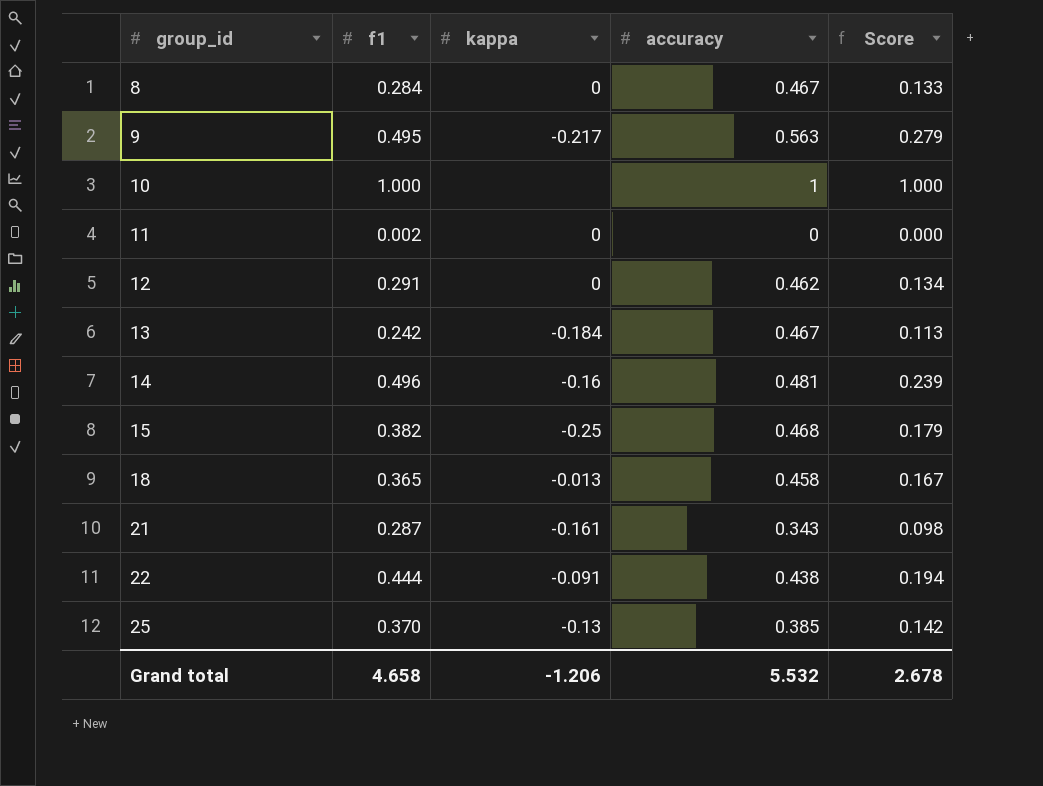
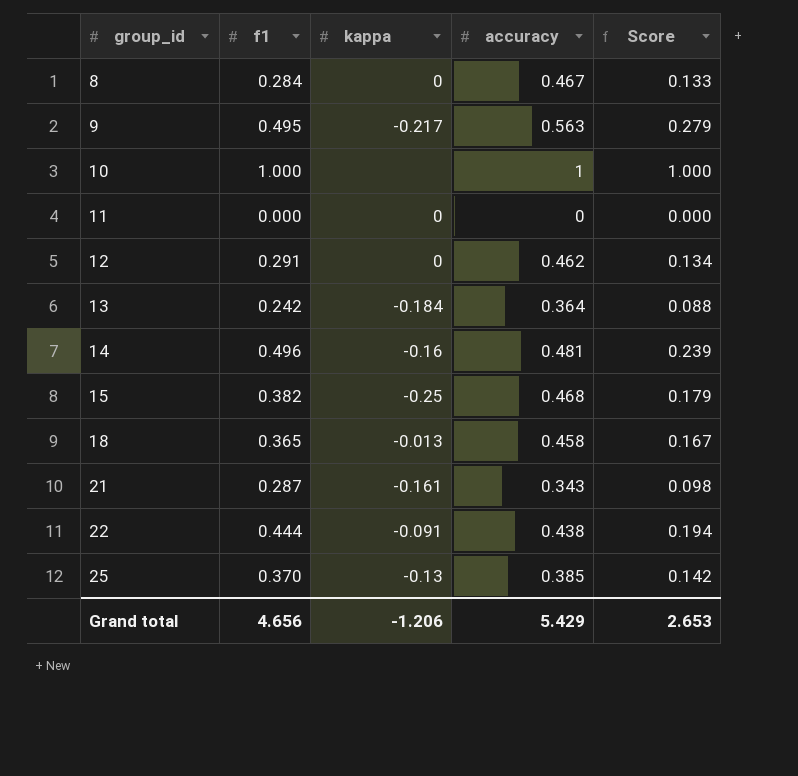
11 | f1: 0.002 -> 0.000
13 | accuracy: 0.467 -> 0.364
13 | Score: 0.113 -> 0.088
Grand total | f1: 4.658 -> 4.656
Grand total | accuracy: 5.532 -> 5.429
Grand total | Score: 2.678 -> 2.653

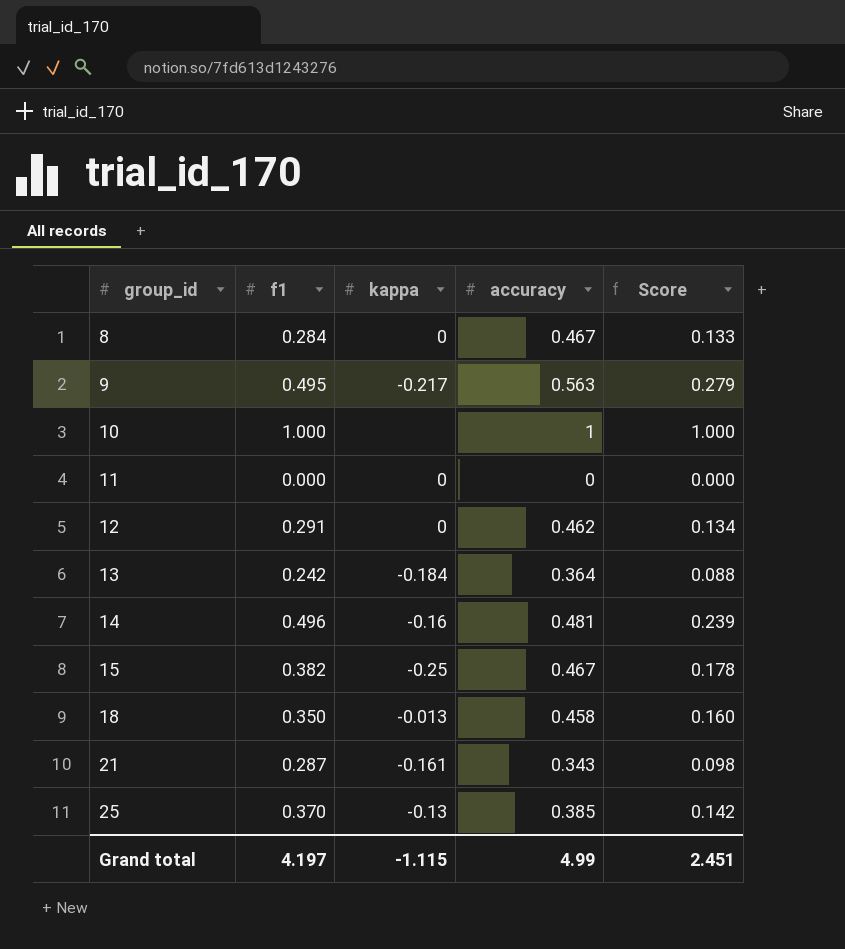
row 22: 0.444 | -0.091 | 0.438 | 0.194 -> none
15 | accuracy: 0.468 -> 0.467
15 | Score: 0.179 -> 0.178
18 | f1: 0.365 -> 0.350
18 | Score: 0.167 -> 0.160
Grand total | f1: 4.656 -> 4.197
Grand total | kappa: -1.206 -> -1.115
Grand total | accuracy: 5.429 -> 4.99
Grand total | Score: 2.653 -> 2.451

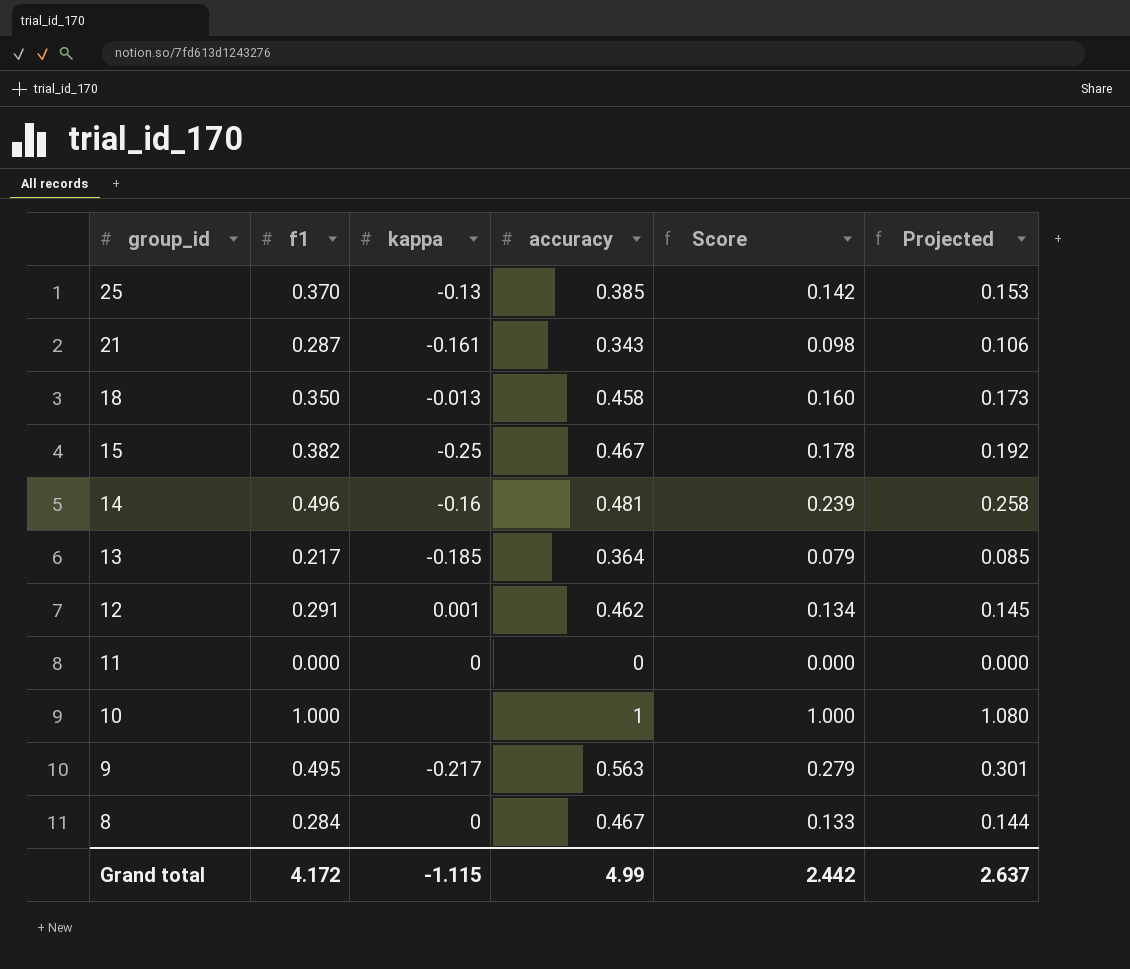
row order: group_id ascending -> group_id descending
column Projected | formula: none -> [Score] * 1.08
13 | f1: 0.242 -> 0.217
13 | kappa: -0.184 -> -0.185
13 | Score: 0.088 -> 0.079
12 | kappa: 0 -> 0.001
Grand total | f1: 4.197 -> 4.172
Grand total | Score: 2.451 -> 2.442

